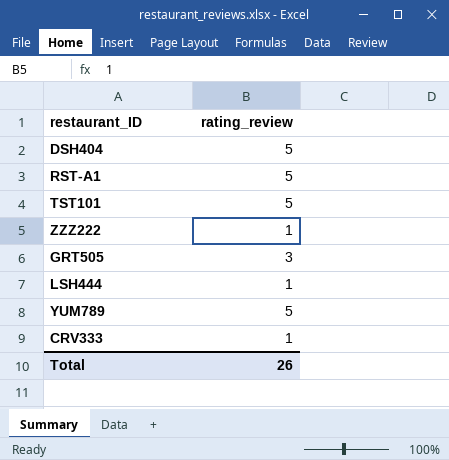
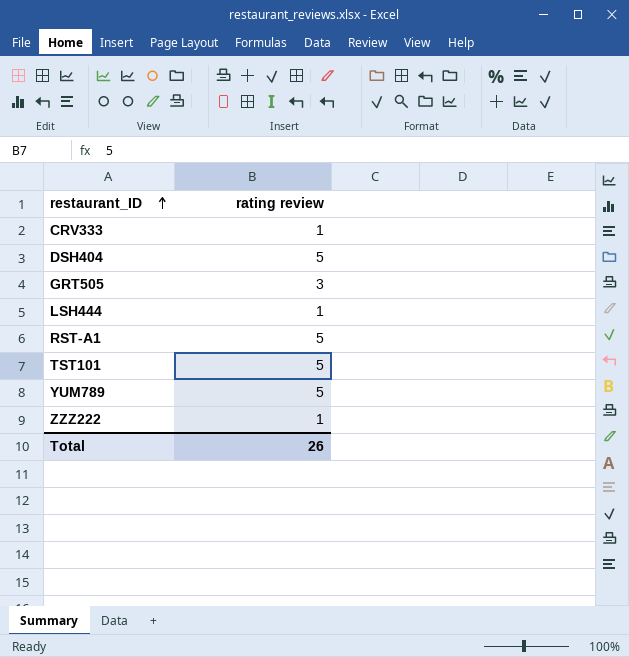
row order: none -> restaurant_ID ascending
column name: rating_review -> rating review

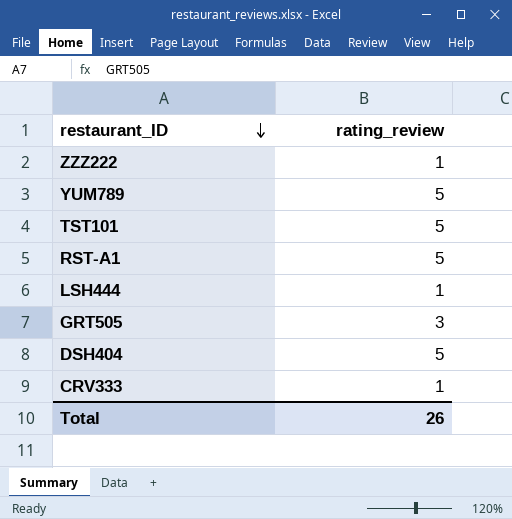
row order: restaurant_ID ascending -> restaurant_ID descending
column name: rating review -> rating_review

